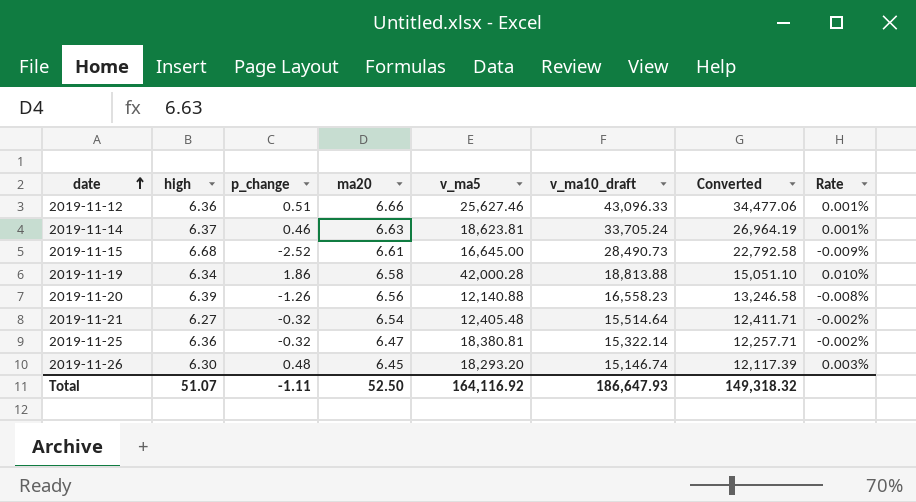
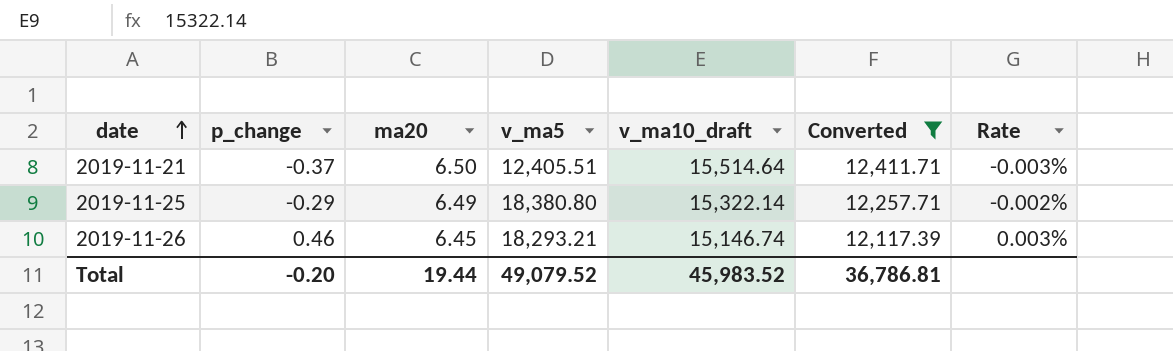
filter: none -> Converted <= 12,411.71
column high | position: 2 -> none
column Rate | formula: [p_change] / [v_ma10_draft] -> [p_change] / [v_ma5]
2019-11-21 | p_change: -0.32 -> -0.37
2019-11-21 | ma20: 6.54 -> 6.50
2019-11-21 | v_ma5: 12,405.48 -> 12,405.51
2019-11-25 | p_change: -0.32 -> -0.29
2019-11-25 | ma20: 6.47 -> 6.49
2019-11-25 | v_ma5: 18,380.81 -> 18,380.80
2019-11-26 | p_change: 0.48 -> 0.46
2019-11-26 | v_ma5: 18,293.20 -> 18,293.21
Total | p_change: -1.11 -> -0.20
Total | ma20: 52.50 -> 19.44
Total | v_ma5: 164,116.92 -> 49,079.52
Total | v_ma10_draft: 186,647.93 -> 45,983.52
Total | Converted: 149,318.32 -> 36,786.81

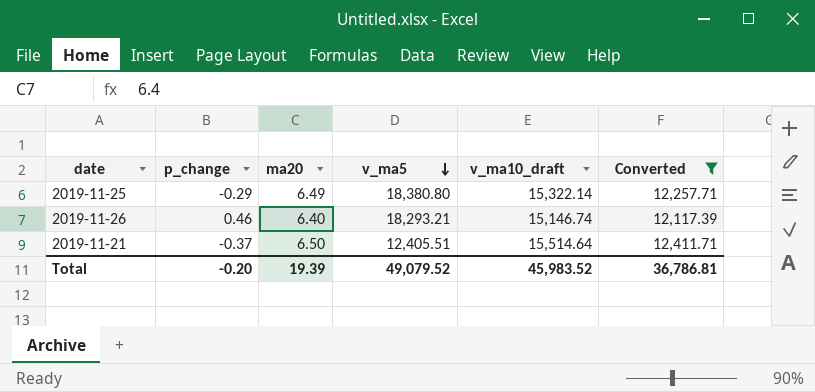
row order: date ascending -> v_ma5 descending
column Rate | formula: [p_change] / [v_ma5] -> none
2019-11-26 | ma20: 6.45 -> 6.40
Total | ma20: 19.44 -> 19.39

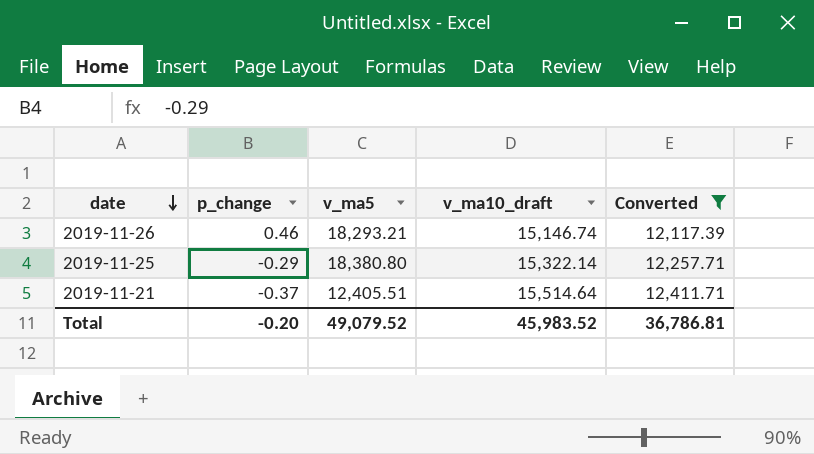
row order: v_ma5 descending -> date descending
column ma20 | position: 3 -> none

